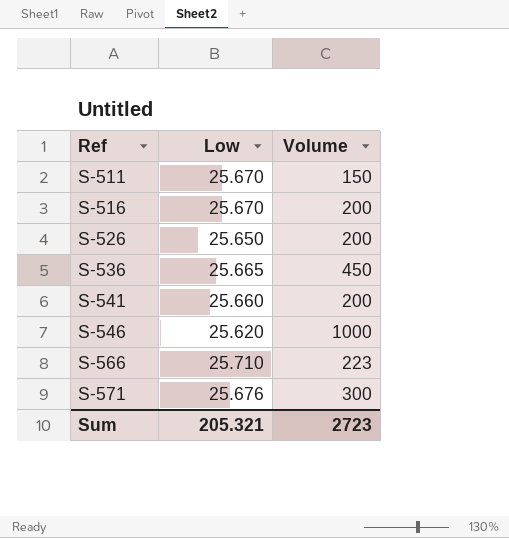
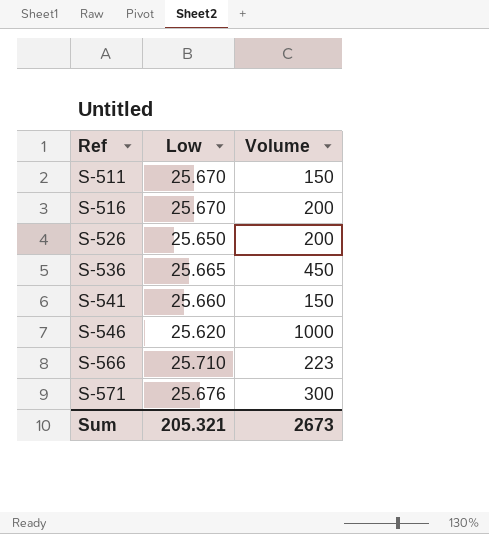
S-541 | Volume: 200 -> 150
Sum | Volume: 2723 -> 2673

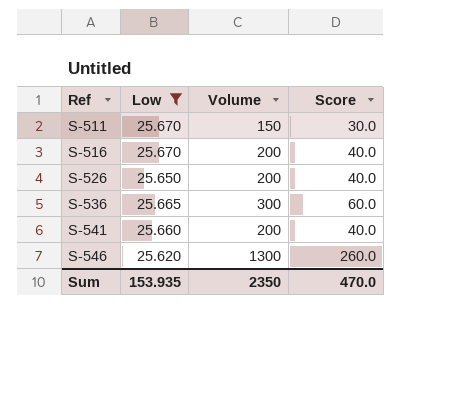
filter: none -> Low <= 25.670
column Score | formula: none -> [Volume] * 0.2
S-536 | Volume: 450 -> 300
S-541 | Volume: 150 -> 200
S-546 | Volume: 1000 -> 1300
Sum | Low: 205.321 -> 153.935
Sum | Volume: 2673 -> 2350

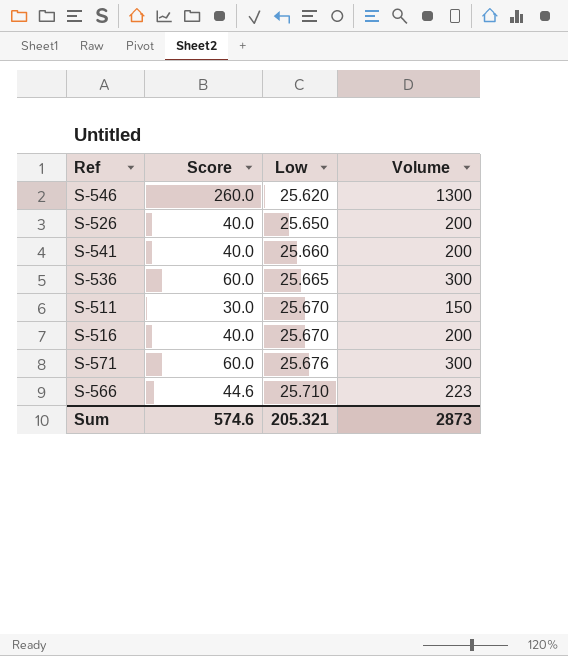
filter: Low <= 25.670 -> none
row order: Ref ascending -> Low ascending
column Score | position: 4 -> 2
Sum | Score: 470.0 -> 574.6
Sum | Low: 153.935 -> 205.321
Sum | Volume: 2350 -> 2873

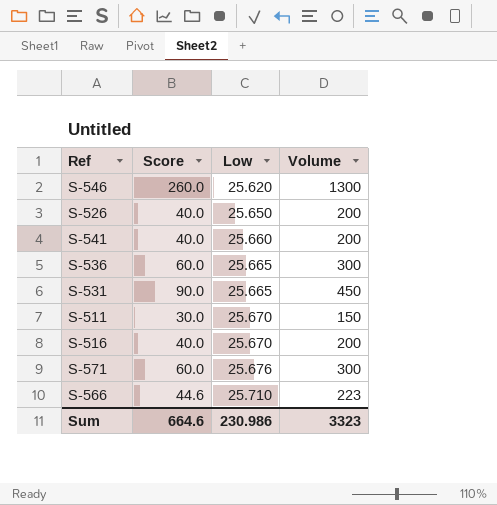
row S-531: none -> 90.0 | 25.665 | 450
Sum | Score: 574.6 -> 664.6
Sum | Low: 205.321 -> 230.986
Sum | Volume: 2873 -> 3323

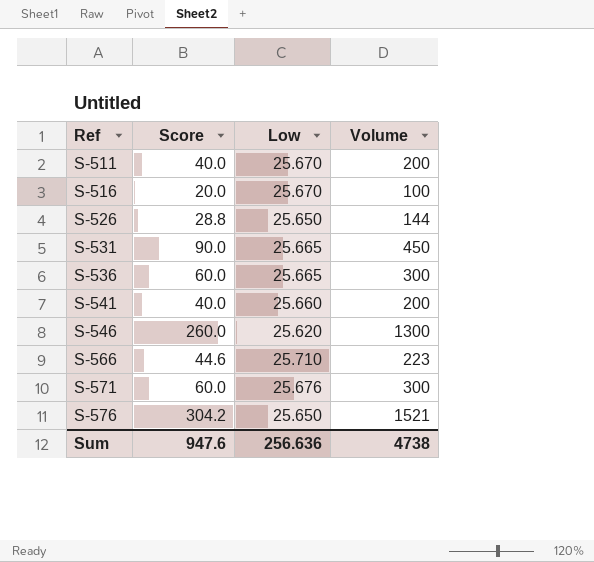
row order: Low ascending -> Ref ascending
S-511 | Score: 30.0 -> 40.0
S-511 | Volume: 150 -> 200
S-516 | Score: 40.0 -> 20.0
S-516 | Volume: 200 -> 100
S-526 | Score: 40.0 -> 28.8
S-526 | Volume: 200 -> 144
row S-576: none -> 304.2 | 25.650 | 1521
Sum | Score: 664.6 -> 947.6
Sum | Low: 230.986 -> 256.636
Sum | Volume: 3323 -> 4738

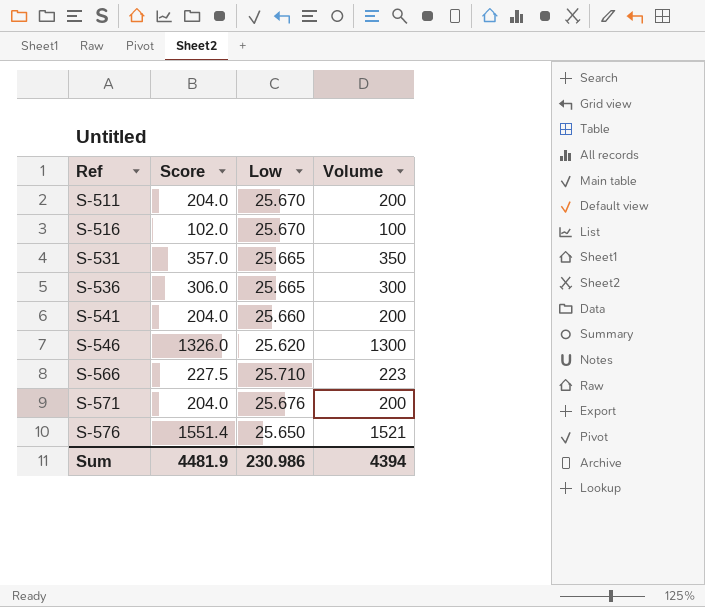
column Score | formula: [Volume] * 0.2 -> [Volume] * 1.02
row S-526: 28.8 | 25.650 | 144 -> none
S-531 | Volume: 450 -> 350
S-571 | Volume: 300 -> 200
Sum | Score: 947.6 -> 4481.9
Sum | Low: 256.636 -> 230.986
Sum | Volume: 4738 -> 4394

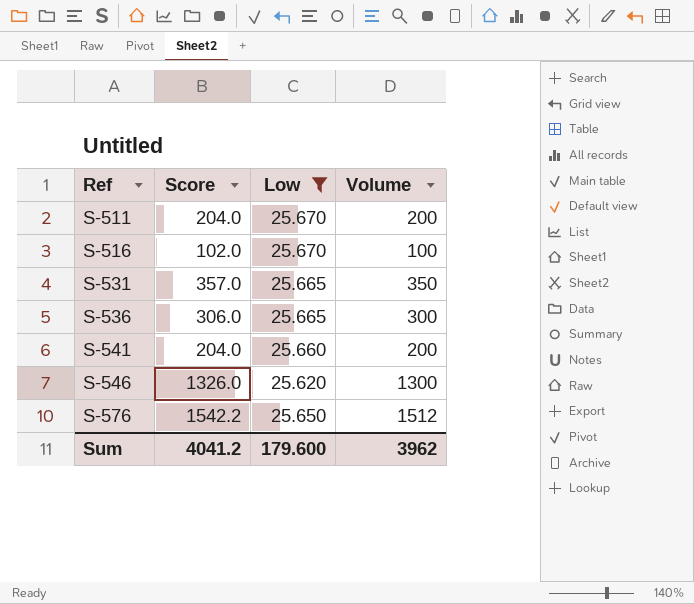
filter: none -> Low <= 25.670
S-576 | Score: 1551.4 -> 1542.2
S-576 | Volume: 1521 -> 1512
Sum | Score: 4481.9 -> 4041.2
Sum | Low: 230.986 -> 179.600
Sum | Volume: 4394 -> 3962

